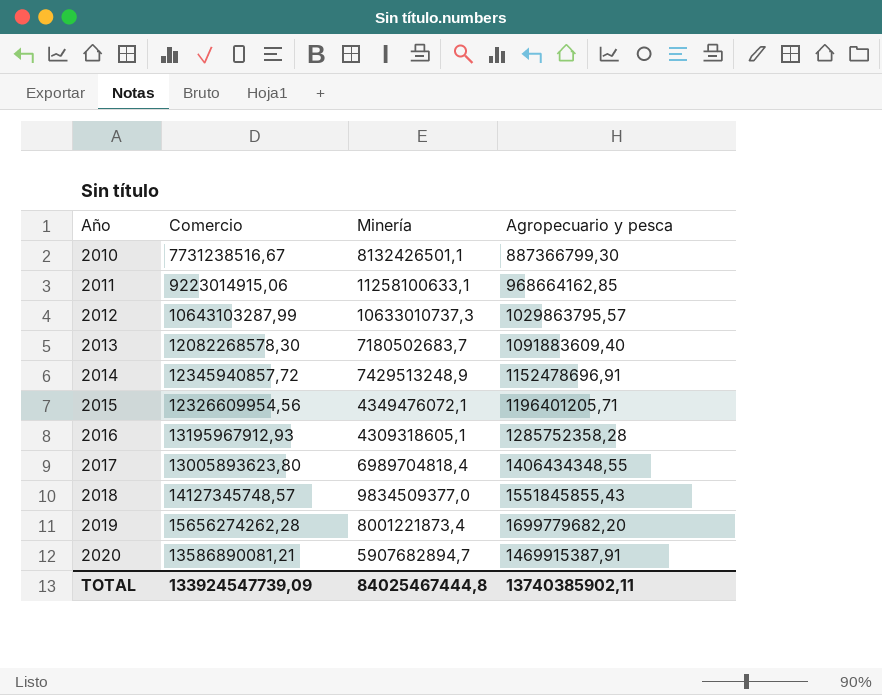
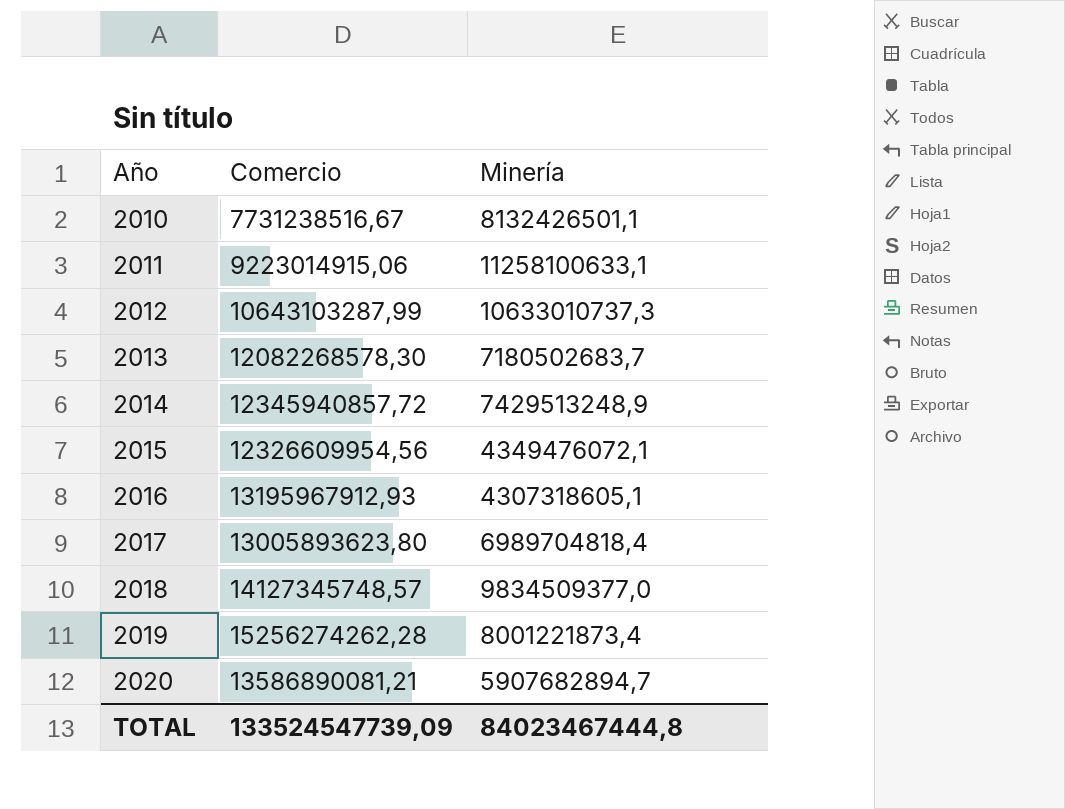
column Agropecuario y pesca | position: 4 -> none
2016 | Minería: 4309318605,1 -> 4307318605,1
2019 | Comercio: 15656274262,28 -> 15256274262,28
TOTAL | Comercio: 133924547739,09 -> 133524547739,09
TOTAL | Minería: 84025467444,8 -> 84023467444,8

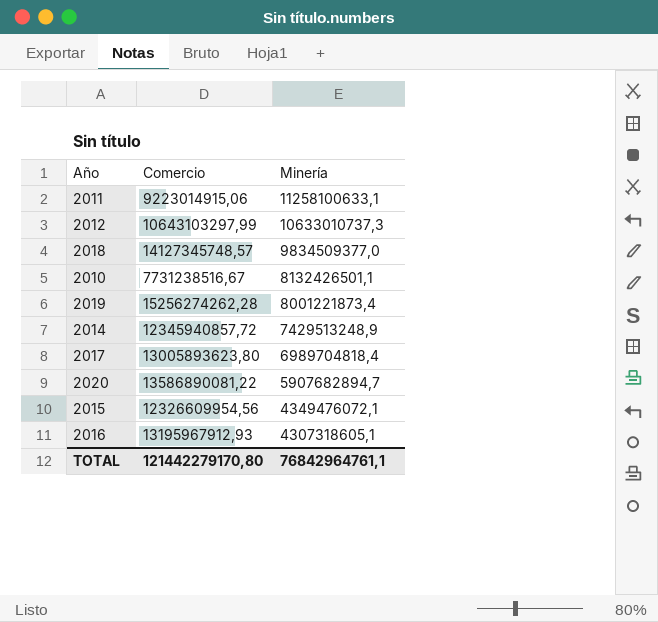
row order: Año ascending -> Minería descending
row 2013: 12082268578,30 | 7180502683,7 -> none
2012 | Comercio: 10643103287,99 -> 10643103297,99
2020 | Comercio: 13586890081,21 -> 13586890081,22
TOTAL | Comercio: 133524547739,09 -> 121442279170,80
TOTAL | Minería: 84023467444,8 -> 76842964761,1

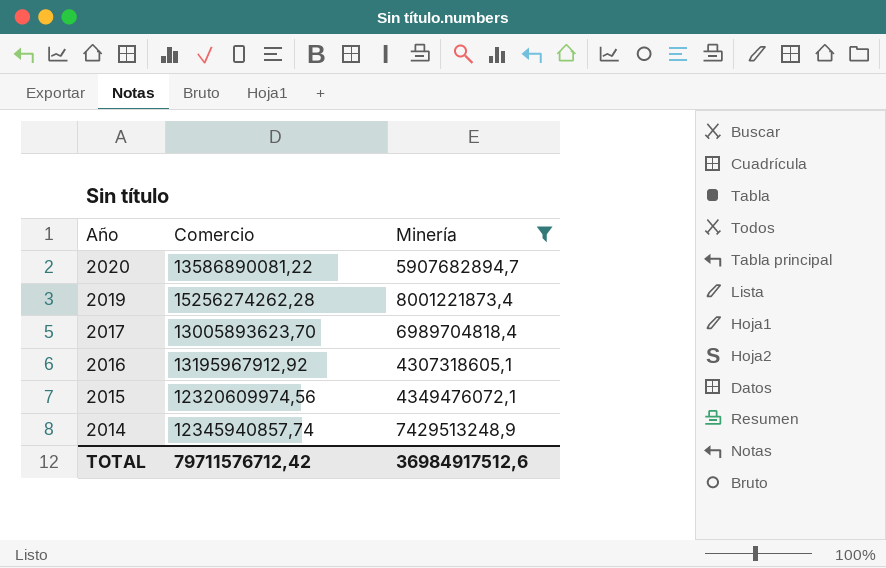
filter: none -> Minería <= 8001221873,4
row order: Minería descending -> Año descending
2017 | Comercio: 13005893623,80 -> 13005893623,70
2016 | Comercio: 13195967912,93 -> 13195967912,92
2015 | Comercio: 12326609954,56 -> 12320609974,56
2014 | Comercio: 12345940857,72 -> 12345940857,74
TOTAL | Comercio: 121442279170,80 -> 79711576712,42
TOTAL | Minería: 76842964761,1 -> 36984917512,6

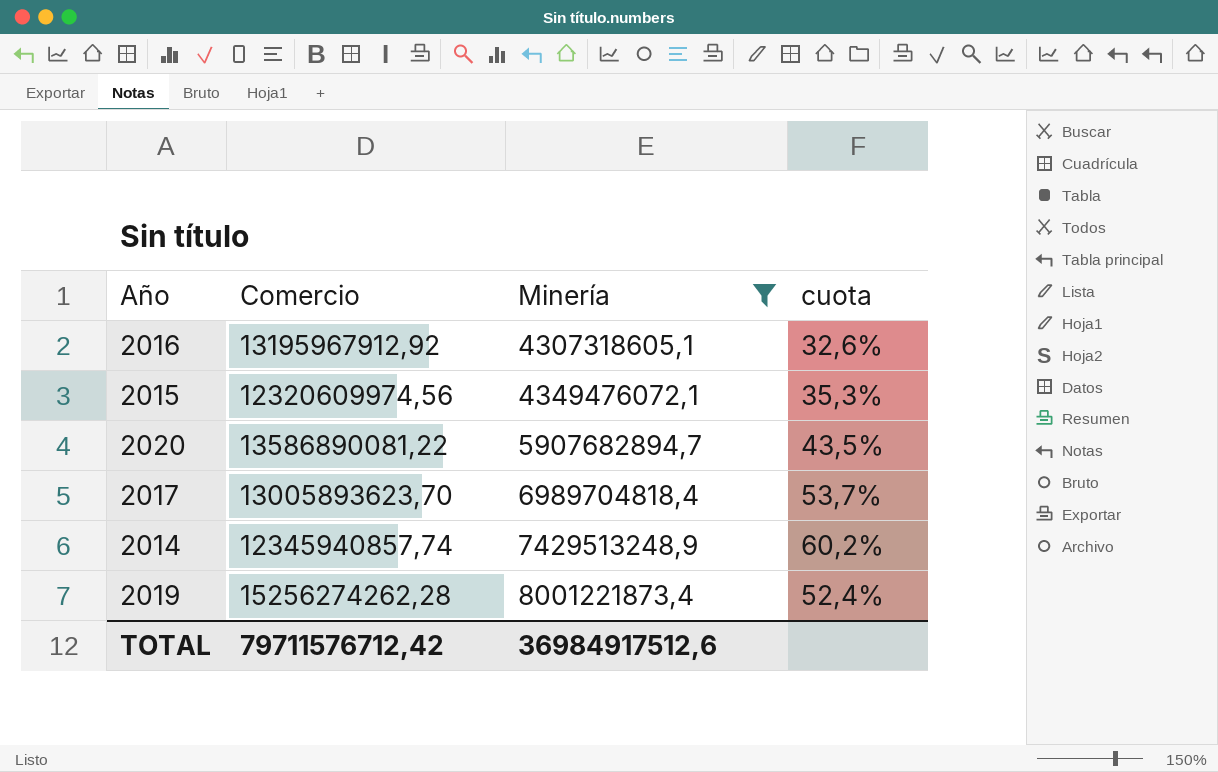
row order: Año descending -> Minería ascending
column cuota | formula: none -> [Minería] / [Comercio]

